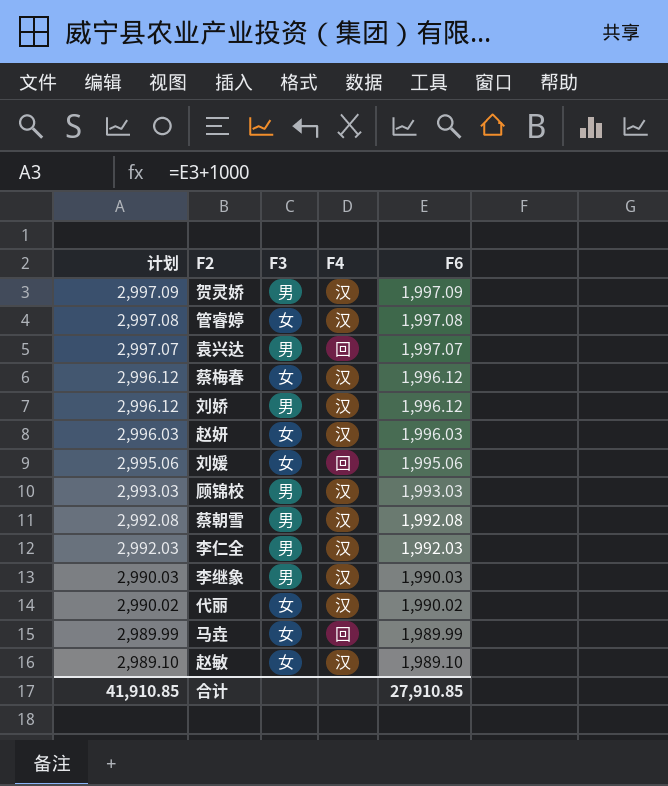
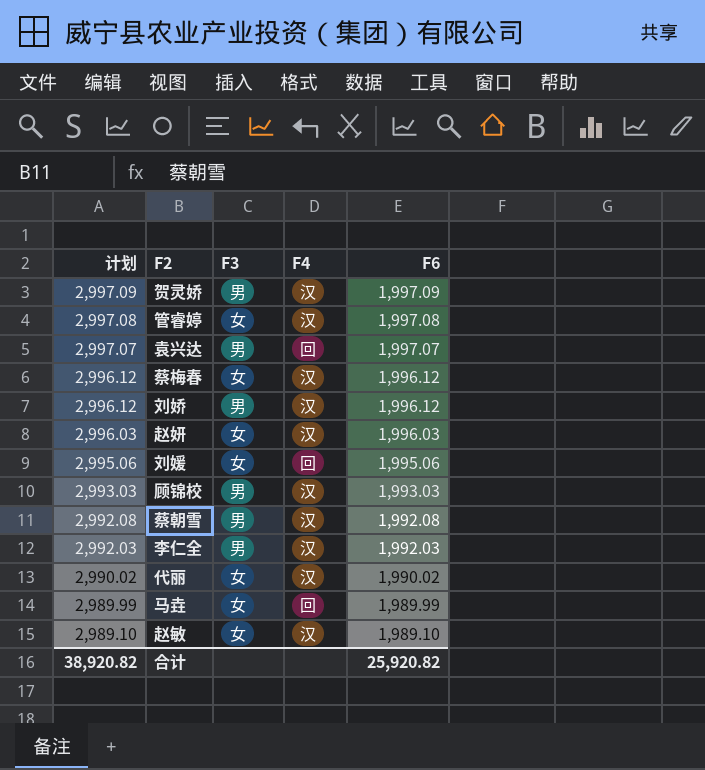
row 李继象: 2,990.03 | 男 | 汉 | 1,990.03 -> none
合计 | 计划: 41,910.85 -> 38,920.82
合计 | F6: 27,910.85 -> 25,920.82

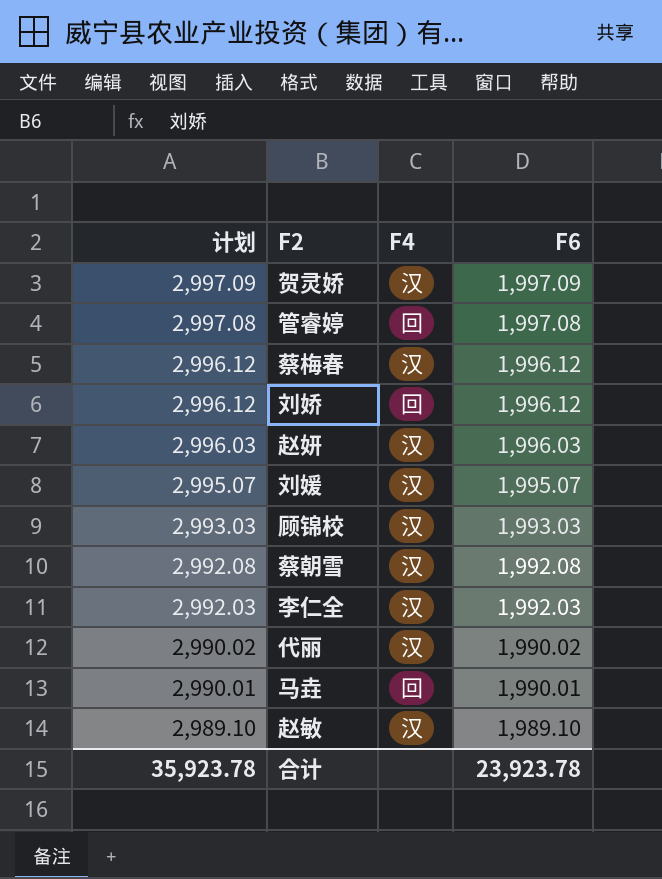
column F3 | position: 3 -> none
row 袁兴达: 2,997.07 | 男 | 回 | 1,997.07 -> none
管睿婷 | F4: 汉 -> 回
刘娇 | F4: 汉 -> 回
刘媛 | 计划: 2,995.06 -> 2,995.07
刘媛 | F4: 回 -> 汉
刘媛 | F6: 1,995.06 -> 1,995.07
马垚 | 计划: 2,989.99 -> 2,990.01
马垚 | F6: 1,989.99 -> 1,990.01
合计 | 计划: 38,920.82 -> 35,923.78
合计 | F6: 25,920.82 -> 23,923.78

